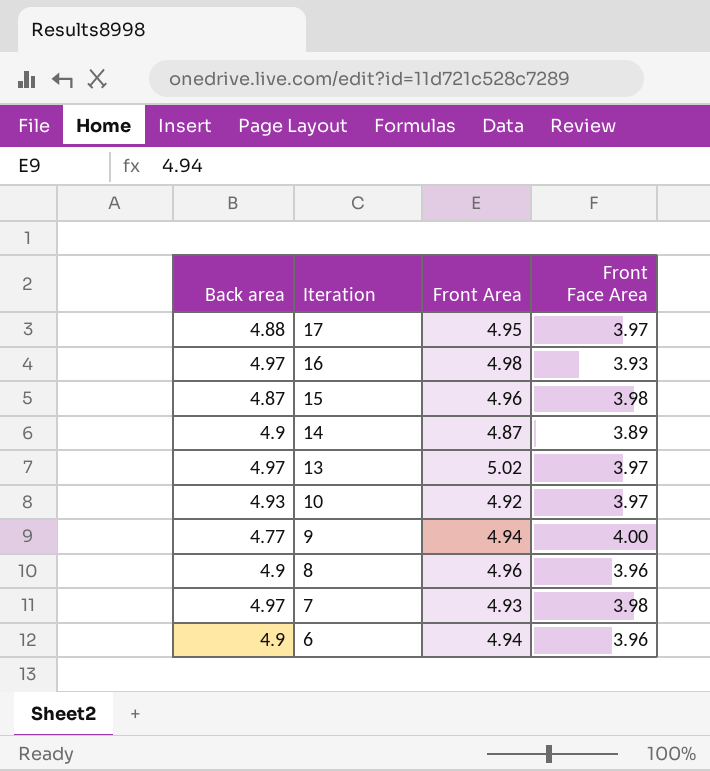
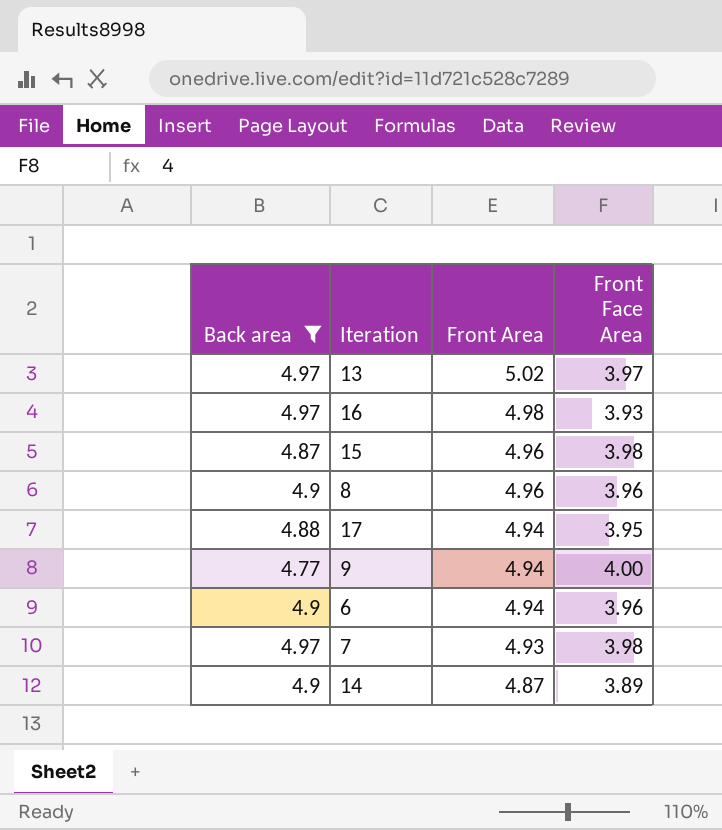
filter: none -> Back area != 4.93
row order: Iteration descending -> Front Area descending
17 | Front Area: 4.95 -> 4.94
17 | Front Face Area: 3.97 -> 3.95

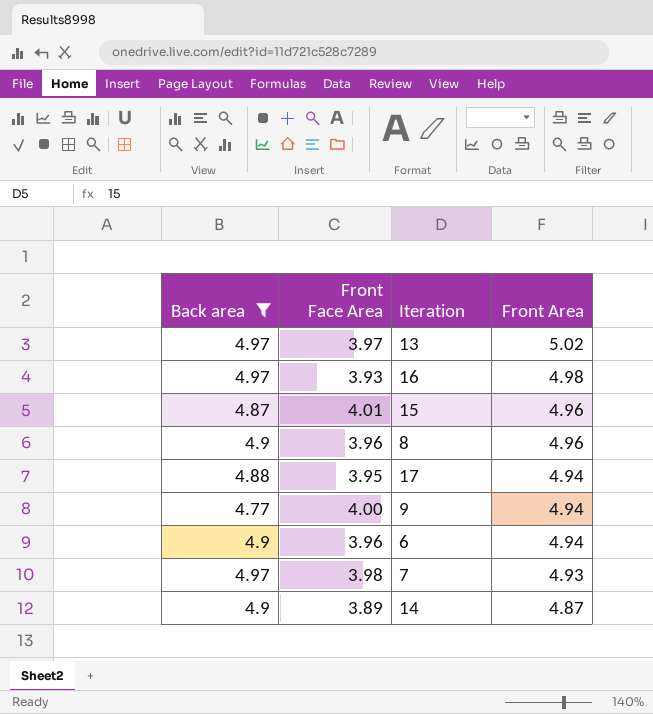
column Front Face Area | position: 4 -> 2
15 | Front Face Area: 3.98 -> 4.01

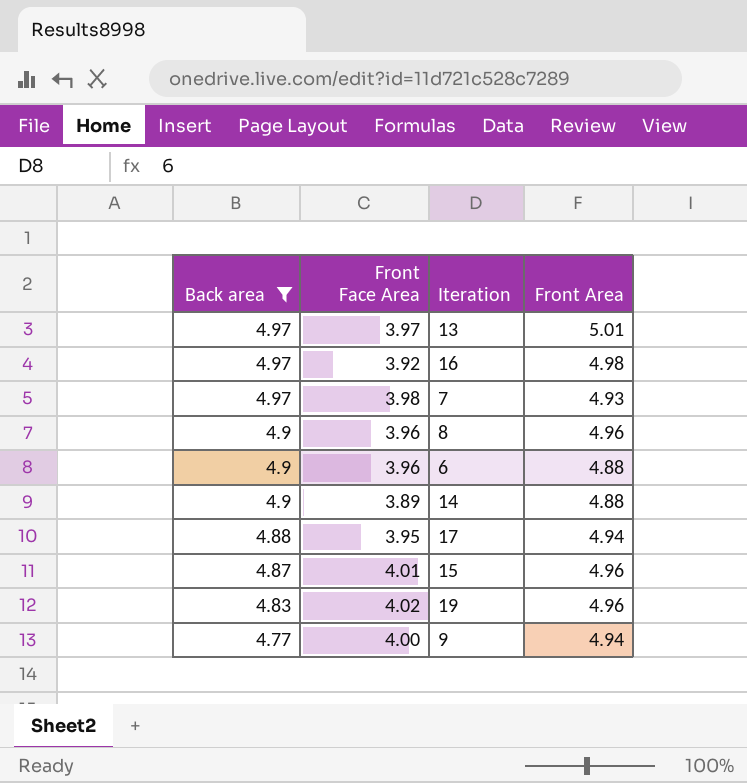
row order: Front Area descending -> Back area descending
13 | Front Area: 5.02 -> 5.01
16 | Front Face Area: 3.93 -> 3.92
6 | Front Area: 4.94 -> 4.88
14 | Front Area: 4.87 -> 4.88
row 19: none -> 4.83 | 4.02 | 4.96

